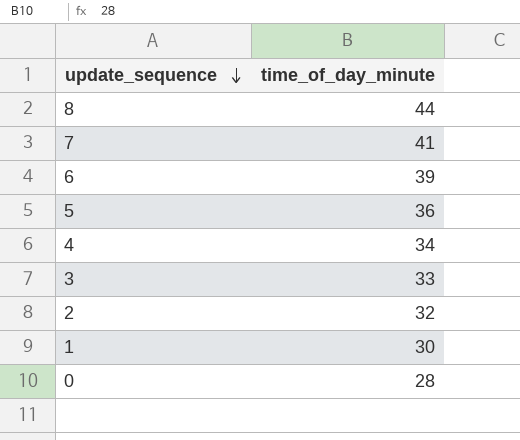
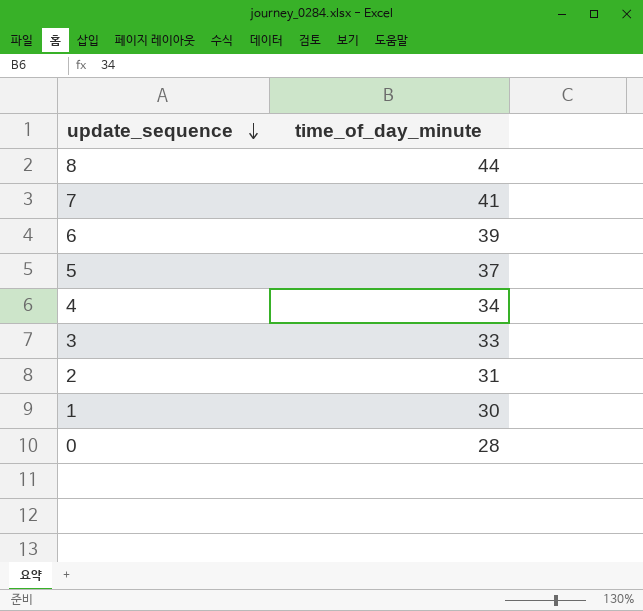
5 | time_of_day_minute: 36 -> 37
2 | time_of_day_minute: 32 -> 31

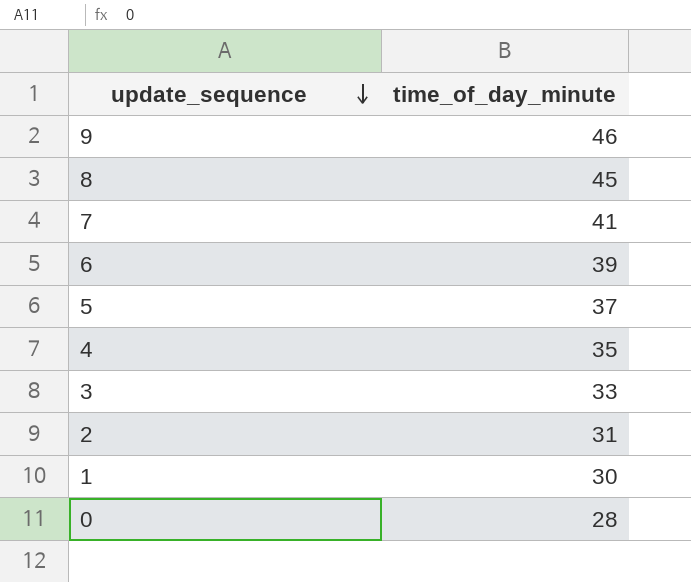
row 9: none -> 46
8 | time_of_day_minute: 44 -> 45
4 | time_of_day_minute: 34 -> 35

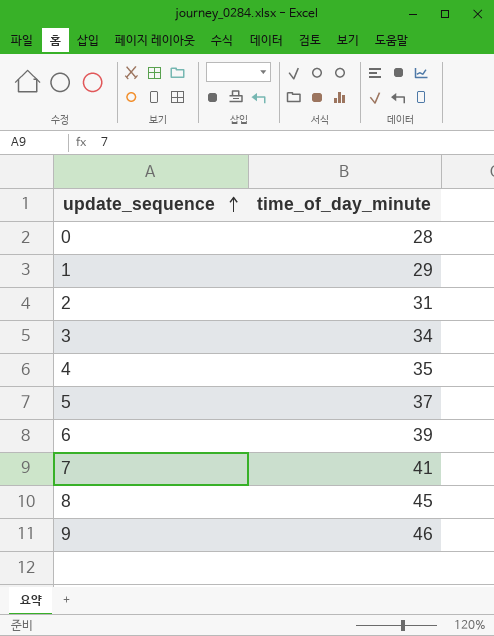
row order: update_sequence descending -> update_sequence ascending
1 | time_of_day_minute: 30 -> 29
3 | time_of_day_minute: 33 -> 34

